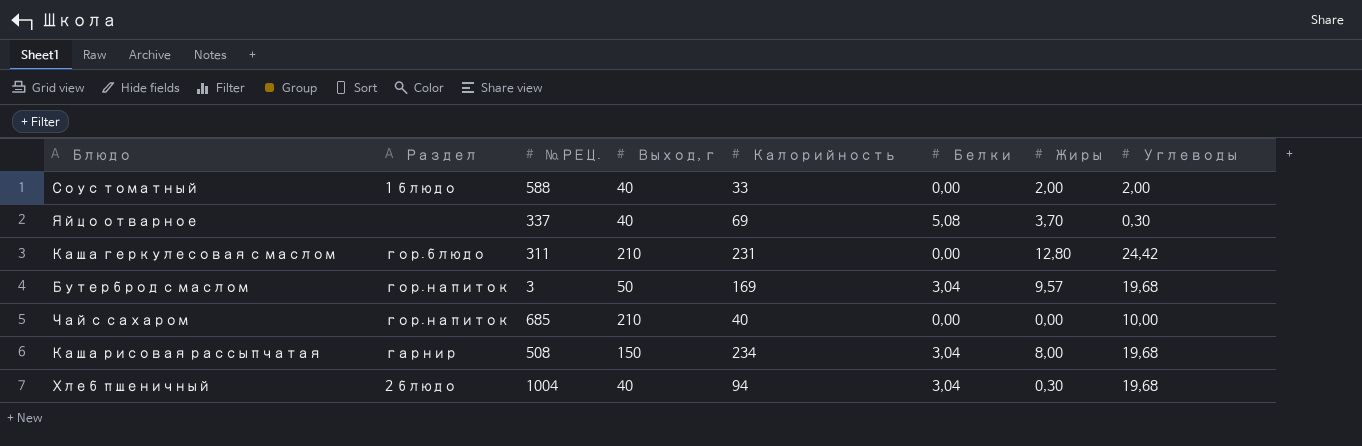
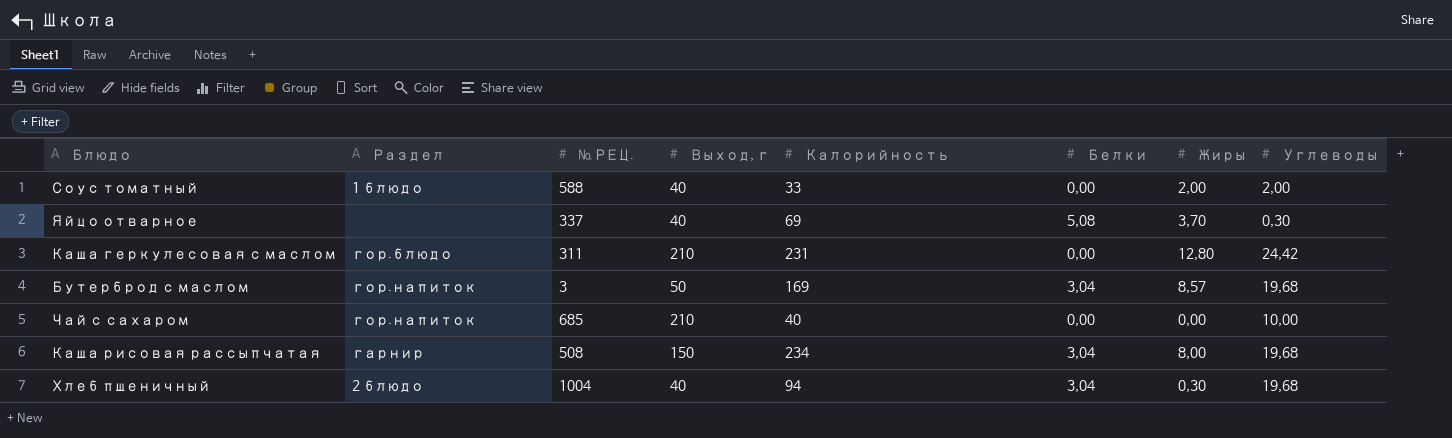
Бутерброд с маслом | Жиры: 9,57 -> 8,57

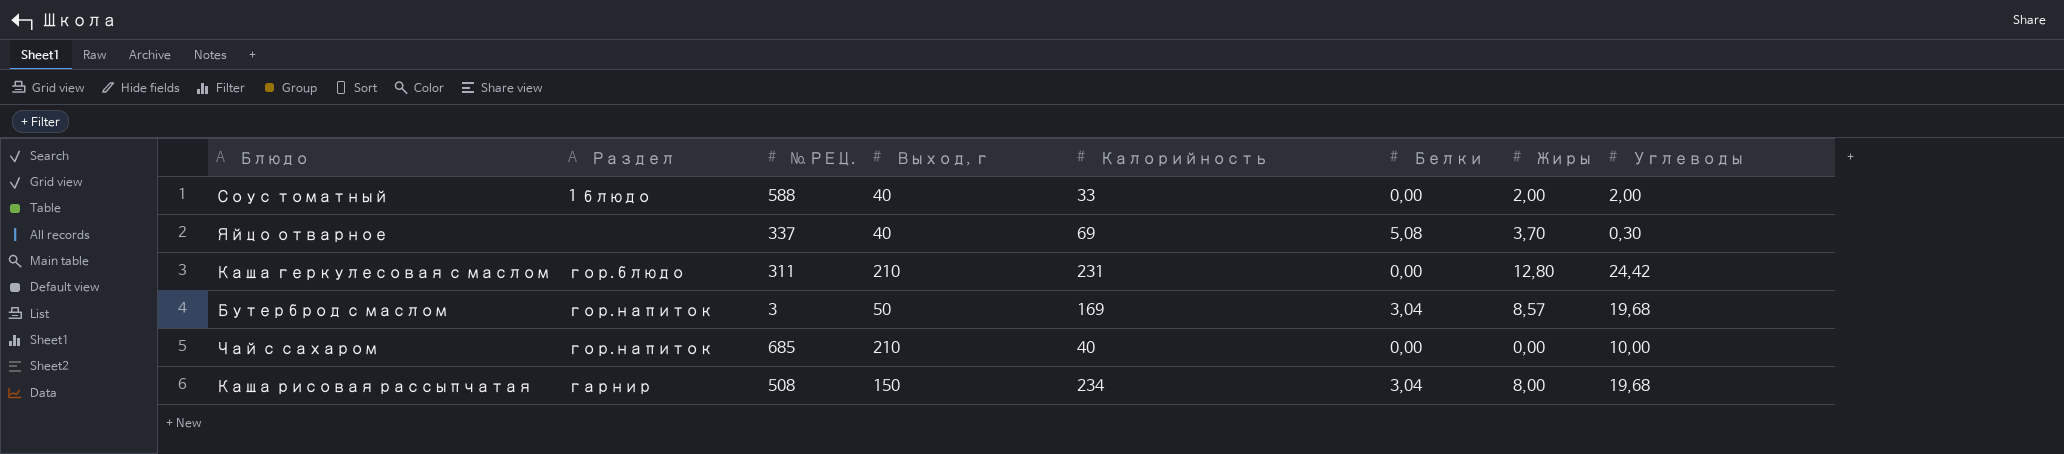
row Хлеб пшеничный: 2 блюдо | 1004 | 40 | 94 | 3,04 | 0,30 | 19,68 -> none

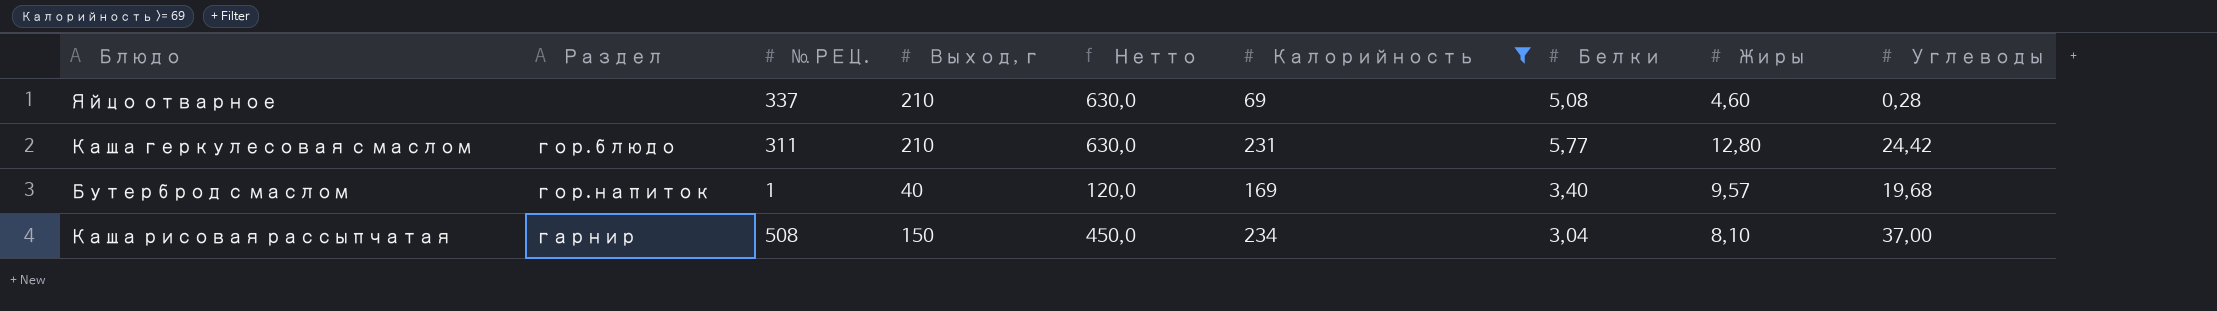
filter: none -> Калорийность >= 69
column Нетто | formula: none -> [Выход, г] * 3
Яйцо отварное | Выход, г: 40 -> 210
Яйцо отварное | Жиры: 3,70 -> 4,60
Яйцо отварное | Углеводы: 0,30 -> 0,28
Каша геркулесовая с маслом | Белки: 0,00 -> 5,77
Бутерброд с маслом | № РЕЦ.: 3 -> 1
Бутерброд с маслом | Выход, г: 50 -> 40
Бутерброд с маслом | Белки: 3,04 -> 3,40
Бутерброд с маслом | Жиры: 8,57 -> 9,57
Каша рисовая рассыпчатая | Жиры: 8,00 -> 8,10
Каша рисовая рассыпчатая | Углеводы: 19,68 -> 37,00

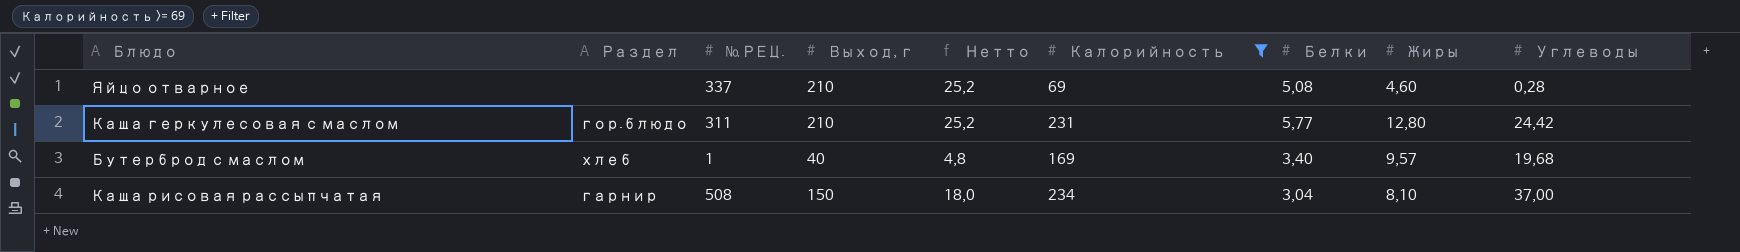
column Нетто | formula: [Выход, г] * 3 -> [Выход, г] * 0,12
Бутерброд с маслом | Раздел: гор.напиток -> хлеб

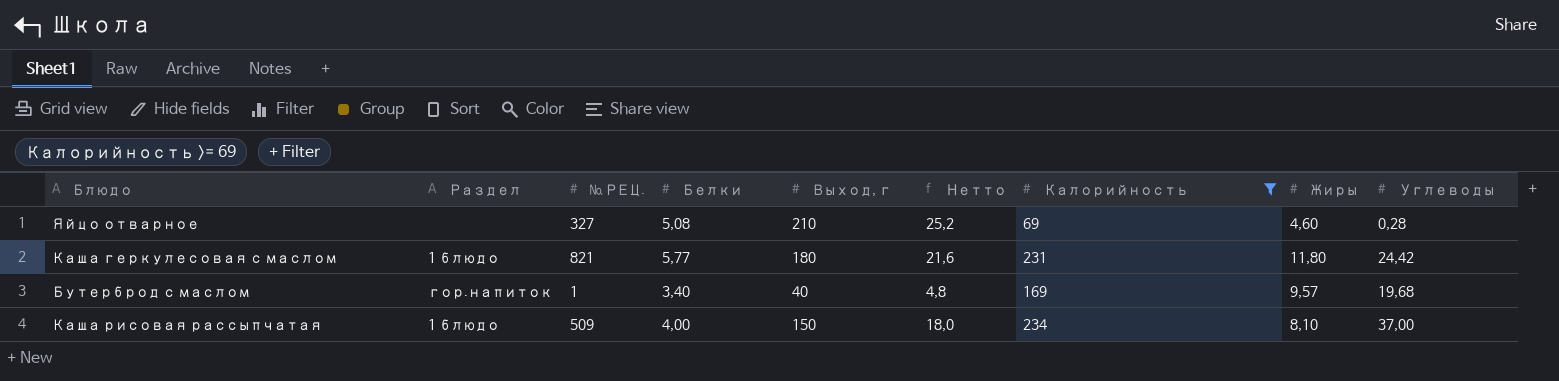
column Белки | position: 7 -> 4
Яйцо отварное | № РЕЦ.: 337 -> 327
Каша геркулесовая с маслом | Раздел: гор.блюдо -> 1 блюдо
Каша геркулесовая с маслом | № РЕЦ.: 311 -> 821
Каша геркулесовая с маслом | Выход, г: 210 -> 180
Каша геркулесовая с маслом | Нетто: 25,2 -> 21,6
Каша геркулесовая с маслом | Жиры: 12,80 -> 11,80
Бутерброд с маслом | Раздел: хлеб -> гор.напиток
Каша рисовая рассыпчатая | Раздел: гарнир -> 1 блюдо
Каша рисовая рассыпчатая | № РЕЦ.: 508 -> 509
Каша рисовая рассыпчатая | Белки: 3,04 -> 4,00

